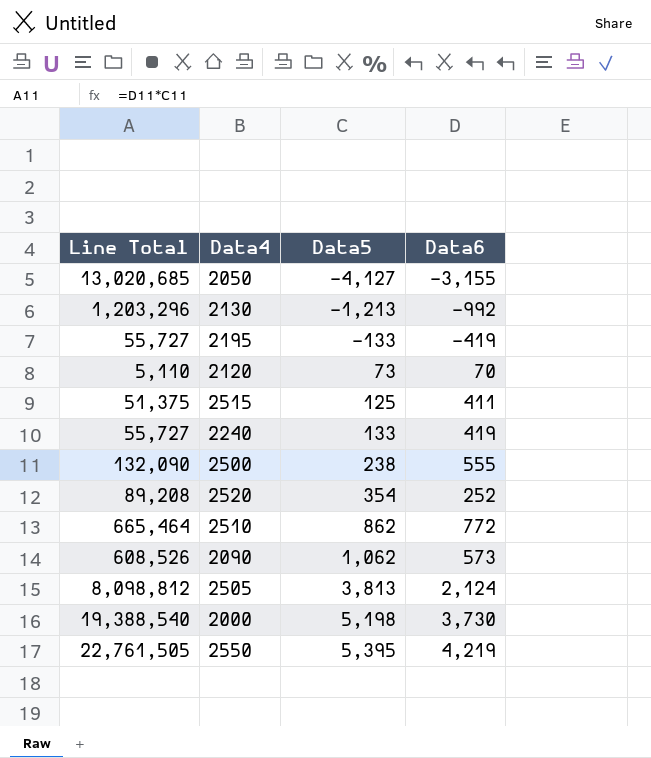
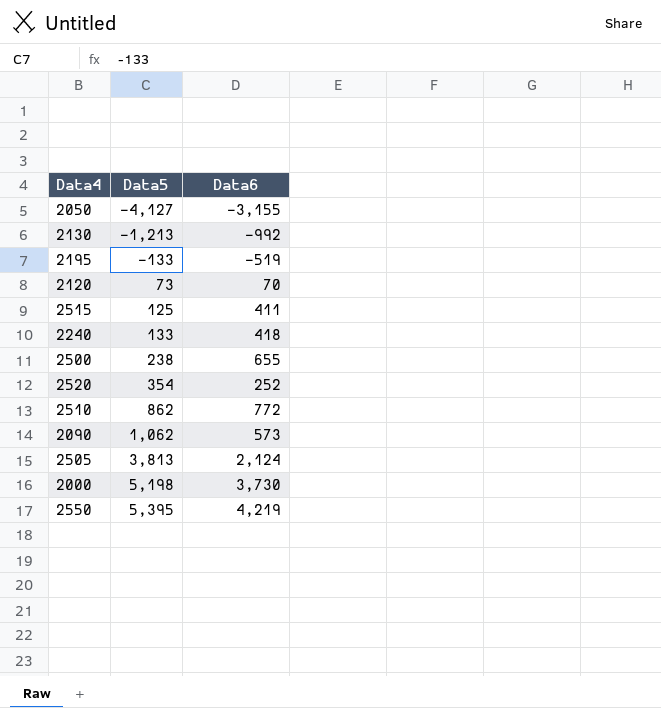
column Line Total | formula: [Data5] * [Data6] -> none
2195 | Data6: -419 -> -519
2240 | Data6: 419 -> 418
2500 | Data6: 555 -> 655

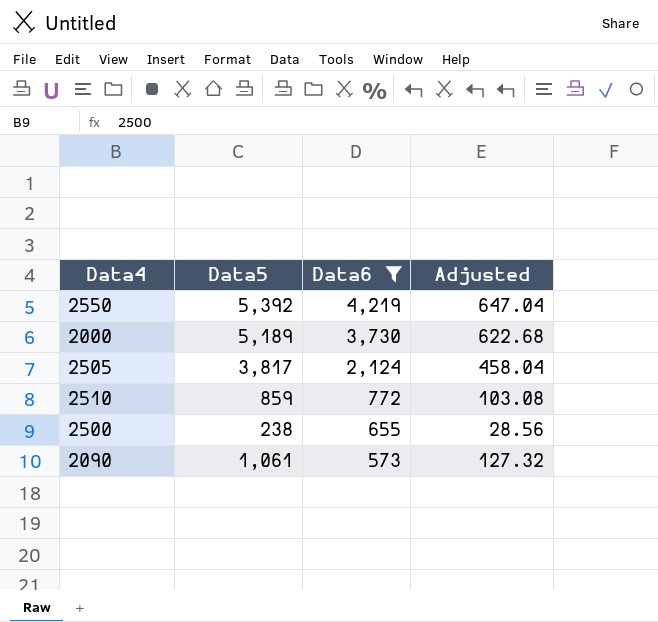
filter: none -> Data6 >= 573
row order: Data5 ascending -> Data6 descending
column Adjusted | formula: none -> [Data5] * 0.12
2550 | Data5: 5,395 -> 5,392
2000 | Data5: 5,198 -> 5,189
2505 | Data5: 3,813 -> 3,817
2510 | Data5: 862 -> 859
2090 | Data5: 1,062 -> 1,061

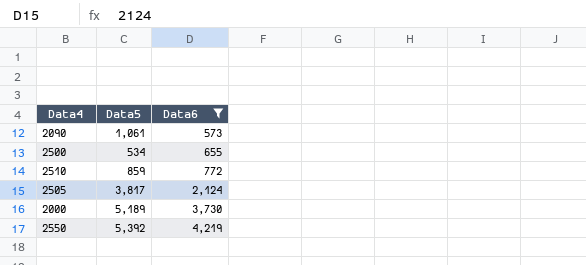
row order: Data6 descending -> Data6 ascending
column Adjusted | formula: [Data5] * 0.12 -> none
2500 | Data5: 238 -> 534

